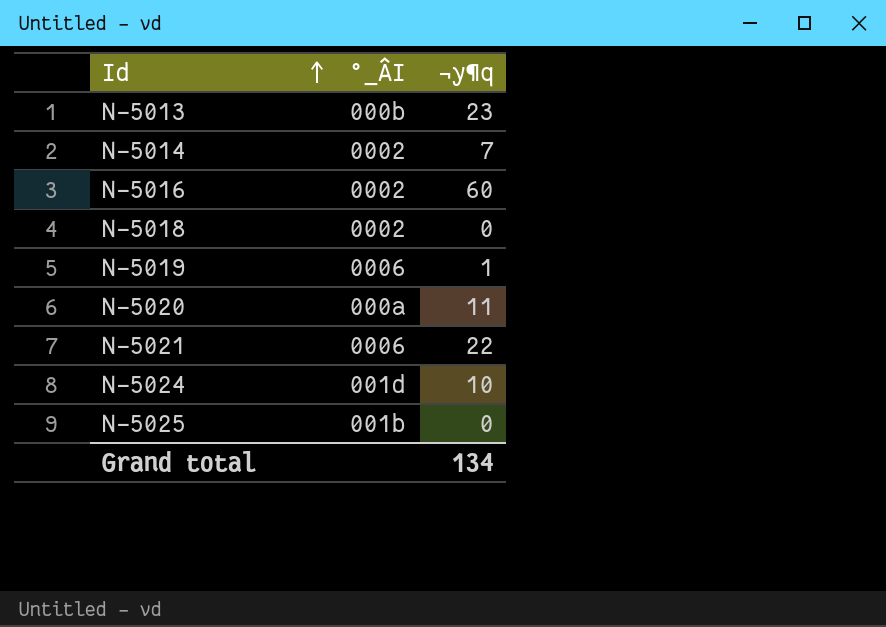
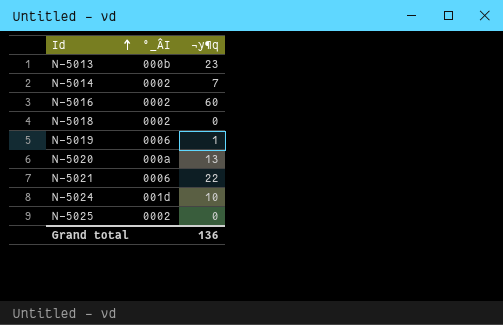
N-5020 | ¬y¶q: 11 -> 13
N-5025 | °_ÂI: 001b -> 0002
Grand total | ¬y¶q: 134 -> 136

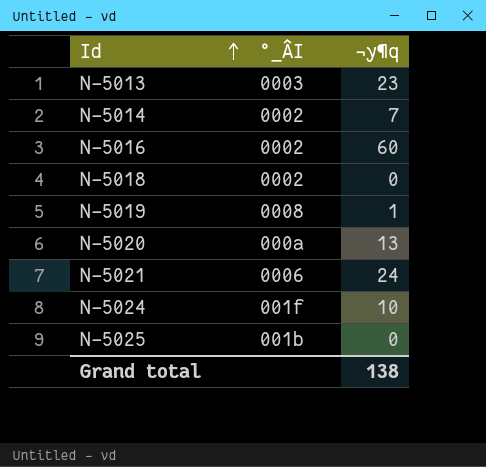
N-5013 | °_ÂI: 000b -> 0003
N-5019 | °_ÂI: 0006 -> 0008
N-5021 | ¬y¶q: 22 -> 24
N-5024 | °_ÂI: 001d -> 001f
N-5025 | °_ÂI: 0002 -> 001b
Grand total | ¬y¶q: 136 -> 138

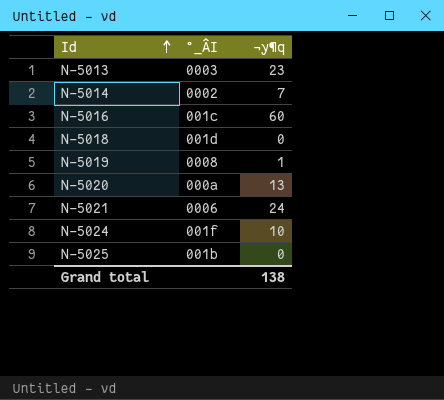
N-5016 | °_ÂI: 0002 -> 001c
N-5018 | °_ÂI: 0002 -> 001d

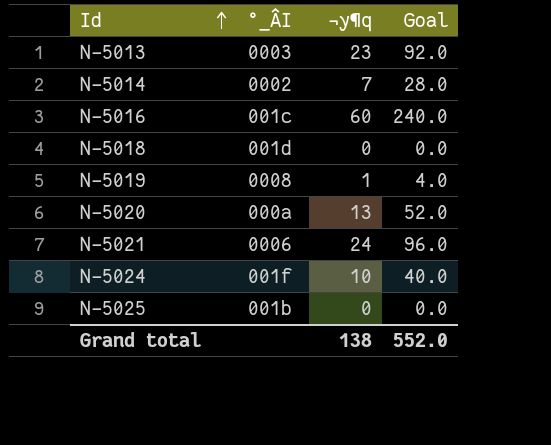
column Goal | formula: none -> [¬y¶q] * 4

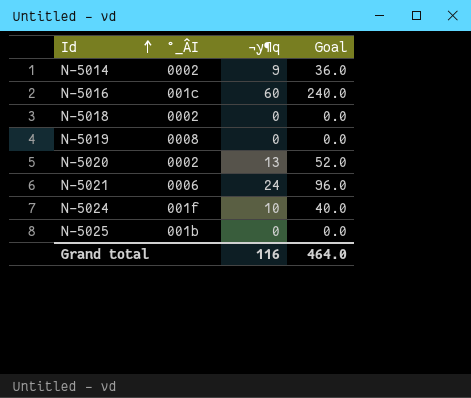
row N-5013: 0003 | 23 | 92.0 -> none
N-5014 | ¬y¶q: 7 -> 9
N-5014 | Goal: 28.0 -> 36.0
N-5018 | °_ÂI: 001d -> 0002
N-5019 | ¬y¶q: 1 -> 0
N-5019 | Goal: 4.0 -> 0.0
N-5020 | °_ÂI: 000a -> 0002
Grand total | ¬y¶q: 138 -> 116
Grand total | Goal: 552.0 -> 464.0

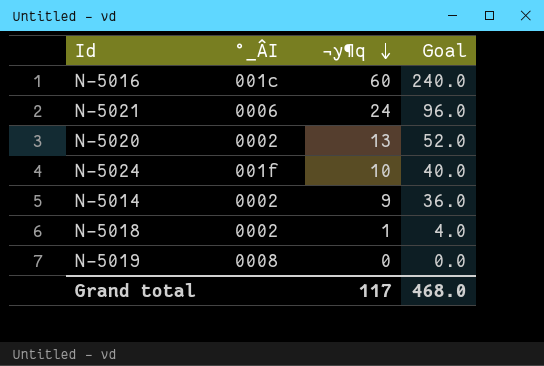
row order: Id ascending -> ¬y¶q descending
row N-5025: 001b | 0 | 0.0 -> none
N-5018 | ¬y¶q: 0 -> 1
N-5018 | Goal: 0.0 -> 4.0
Grand total | ¬y¶q: 116 -> 117
Grand total | Goal: 464.0 -> 468.0

